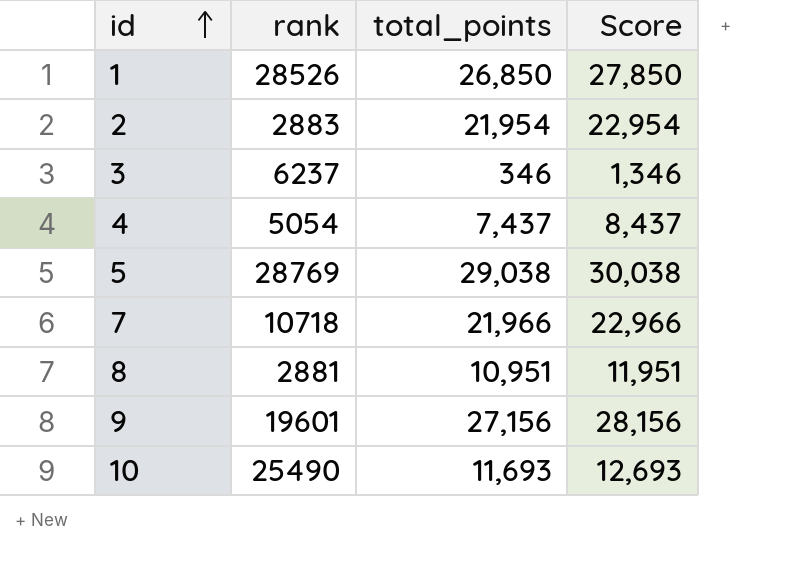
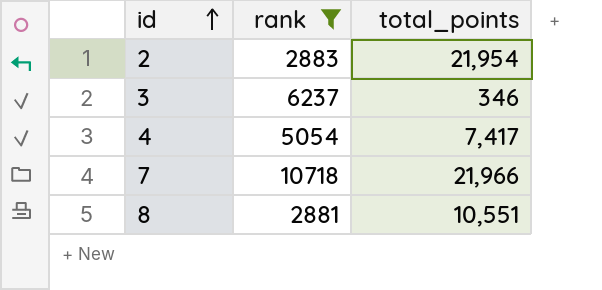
filter: none -> rank <= 10718
column Score | formula: [total_points] + 1000 -> none
4 | total_points: 7,437 -> 7,417
8 | total_points: 10,951 -> 10,551

